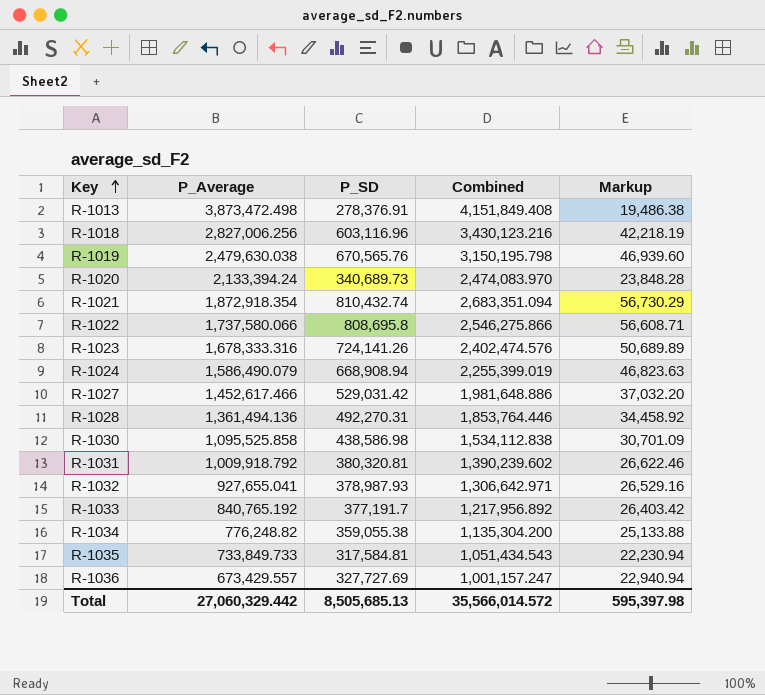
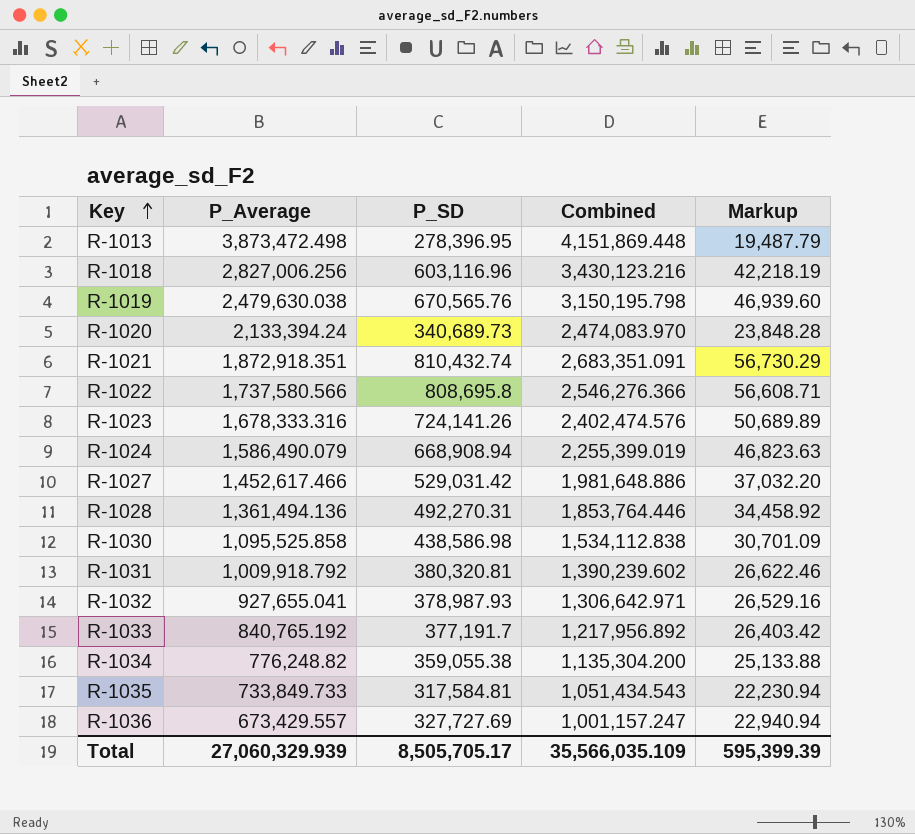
R-1013 | P_SD: 278,376.91 -> 278,396.95
R-1013 | Combined: 4,151,849.408 -> 4,151,869.448
R-1013 | Markup: 19,486.38 -> 19,487.79
R-1021 | P_Average: 1,872,918.354 -> 1,872,918.351
R-1021 | Combined: 2,683,351.094 -> 2,683,351.091
R-1022 | P_Average: 1,737,580.066 -> 1,737,580.566
R-1022 | Combined: 2,546,275.866 -> 2,546,276.366
Total | P_Average: 27,060,329.442 -> 27,060,329.939
Total | P_SD: 8,505,685.13 -> 8,505,705.17
Total | Combined: 35,566,014.572 -> 35,566,035.109
Total | Markup: 595,397.98 -> 595,399.39

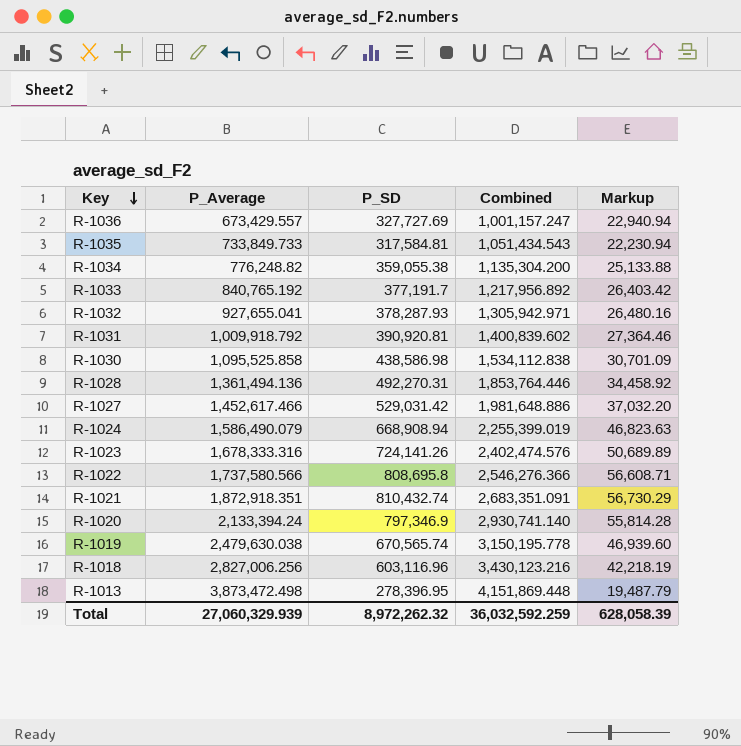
row order: Key ascending -> Key descending
R-1032 | P_SD: 378,987.93 -> 378,287.93
R-1032 | Combined: 1,306,642.971 -> 1,305,942.971
R-1032 | Markup: 26,529.16 -> 26,480.16
R-1031 | P_SD: 380,320.81 -> 390,920.81
R-1031 | Combined: 1,390,239.602 -> 1,400,839.602
R-1031 | Markup: 26,622.46 -> 27,364.46
R-1020 | P_SD: 340,689.73 -> 797,346.9
R-1020 | Combined: 2,474,083.970 -> 2,930,741.140
R-1020 | Markup: 23,848.28 -> 55,814.28
R-1019 | P_SD: 670,565.76 -> 670,565.74
R-1019 | Combined: 3,150,195.798 -> 3,150,195.778
Total | P_SD: 8,505,705.17 -> 8,972,262.32
Total | Combined: 35,566,035.109 -> 36,032,592.259
Total | Markup: 595,399.39 -> 628,058.39

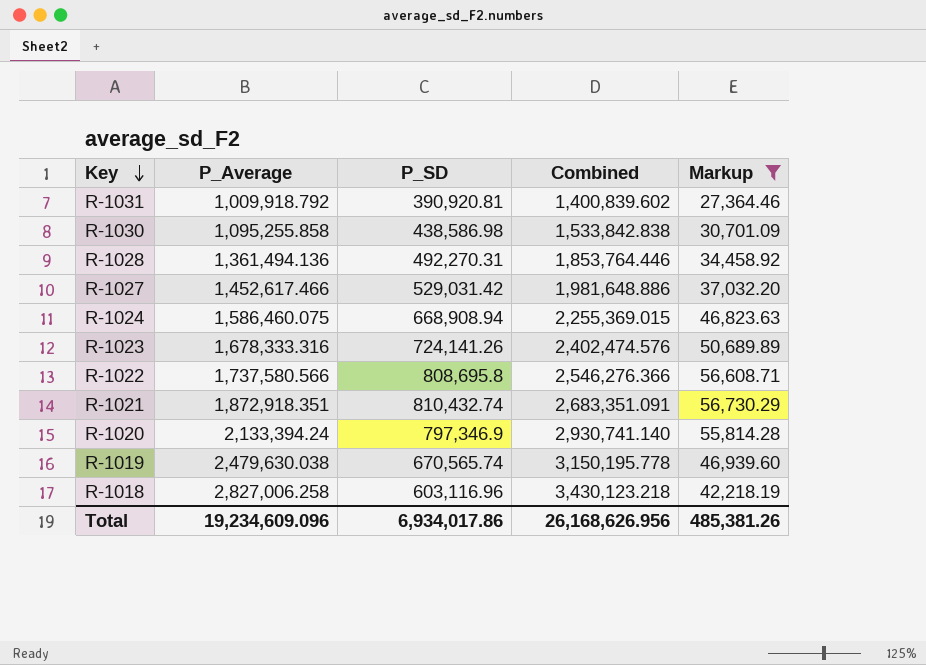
filter: none -> Markup >= 27,364.46
R-1030 | P_Average: 1,095,525.858 -> 1,095,255.858
R-1030 | Combined: 1,534,112.838 -> 1,533,842.838
R-1024 | P_Average: 1,586,490.079 -> 1,586,460.075
R-1024 | Combined: 2,255,399.019 -> 2,255,369.015
R-1018 | P_Average: 2,827,006.256 -> 2,827,006.258
R-1018 | Combined: 3,430,123.216 -> 3,430,123.218
Total | P_Average: 27,060,329.939 -> 19,234,609.096
Total | P_SD: 8,972,262.32 -> 6,934,017.86
Total | Combined: 36,032,592.259 -> 26,168,626.956
Total | Markup: 628,058.39 -> 485,381.26

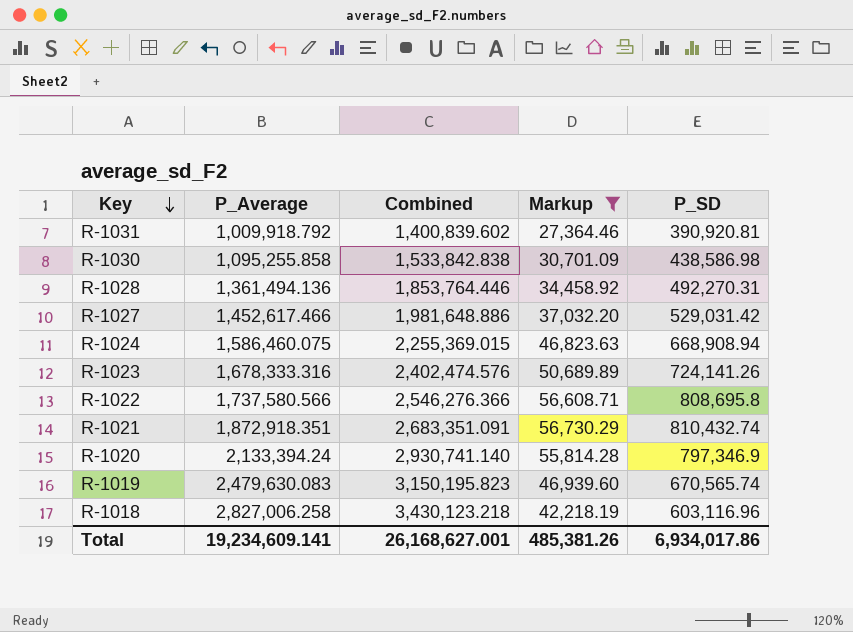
column P_SD | position: 3 -> 5
R-1019 | P_Average: 2,479,630.038 -> 2,479,630.083
R-1019 | Combined: 3,150,195.778 -> 3,150,195.823
Total | P_Average: 19,234,609.096 -> 19,234,609.141
Total | Combined: 26,168,626.956 -> 26,168,627.001

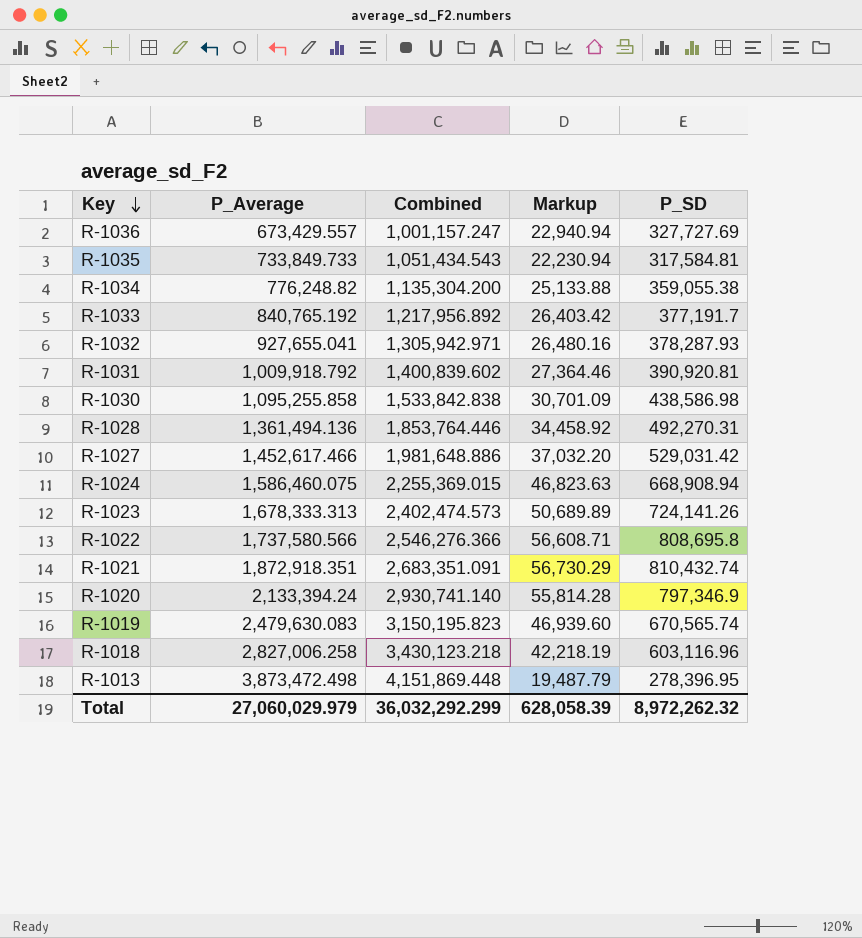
filter: Markup >= 27,364.46 -> none
R-1023 | P_Average: 1,678,333.316 -> 1,678,333.313
R-1023 | Combined: 2,402,474.576 -> 2,402,474.573
Total | P_Average: 19,234,609.141 -> 27,060,029.979
Total | Combined: 26,168,627.001 -> 36,032,292.299
Total | Markup: 485,381.26 -> 628,058.39
Total | P_SD: 6,934,017.86 -> 8,972,262.32

